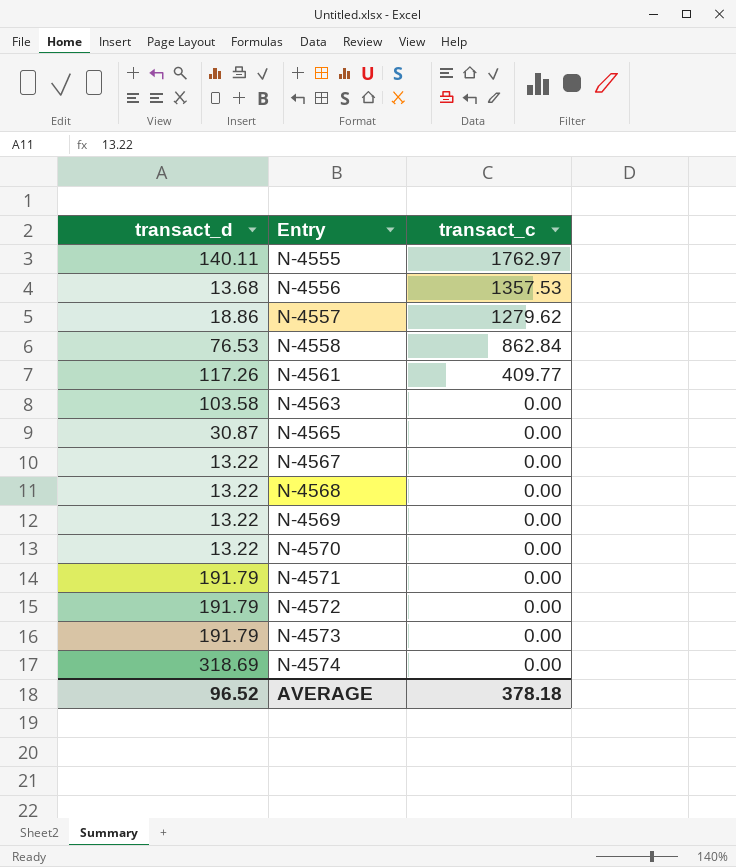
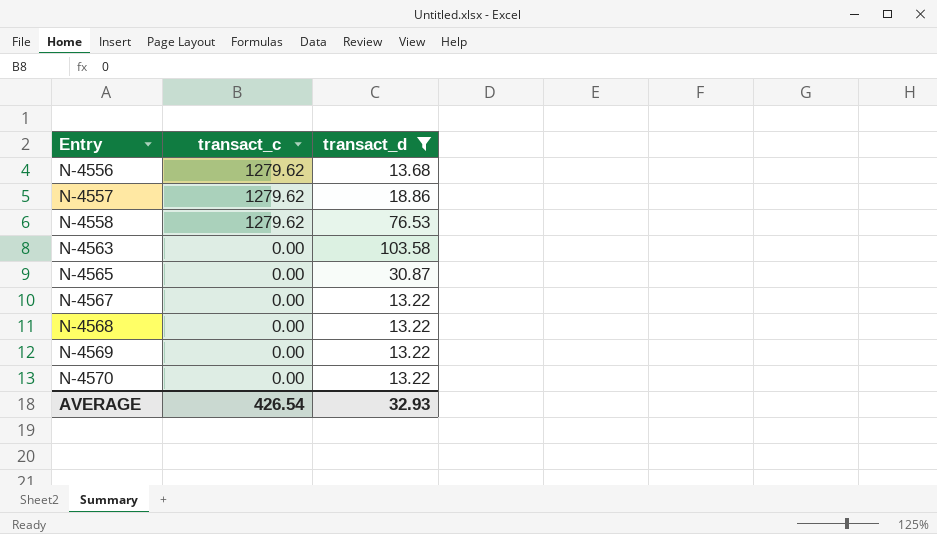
filter: none -> transact_d <= 103.58
column transact_d | position: 1 -> 3
N-4556 | transact_c: 1357.53 -> 1279.62
N-4558 | transact_c: 862.84 -> 1279.62
AVERAGE | transact_c: 378.18 -> 426.54
AVERAGE | transact_d: 96.52 -> 32.93

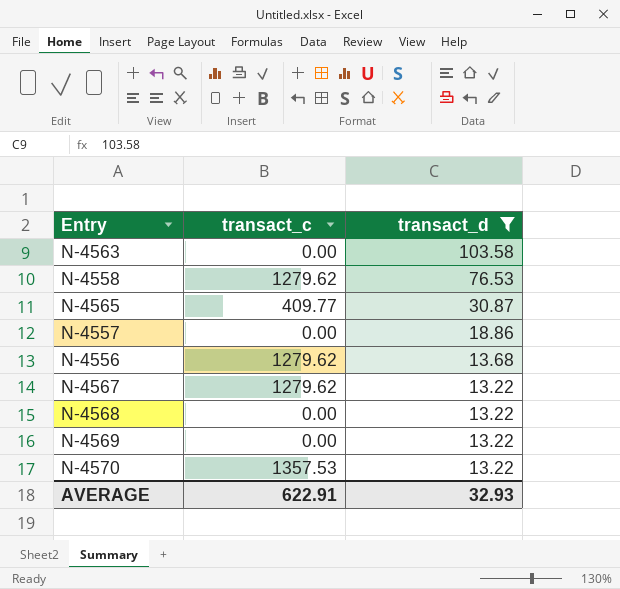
row order: Entry ascending -> transact_d descending
N-4565 | transact_c: 0.00 -> 409.77
N-4557 | transact_c: 1279.62 -> 0.00
N-4567 | transact_c: 0.00 -> 1279.62
N-4570 | transact_c: 0.00 -> 1357.53
AVERAGE | transact_c: 426.54 -> 622.91

